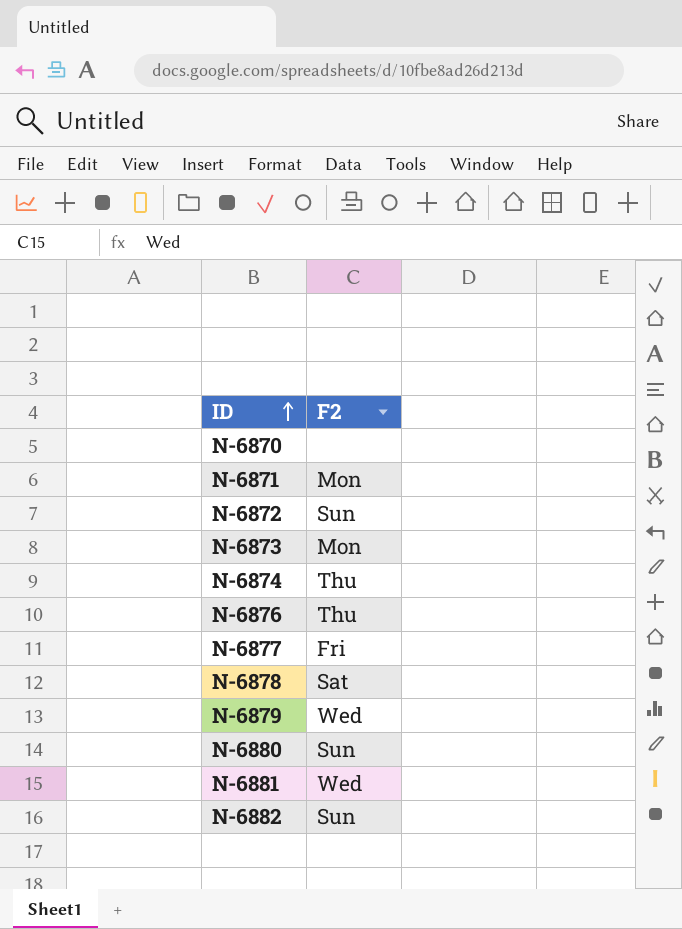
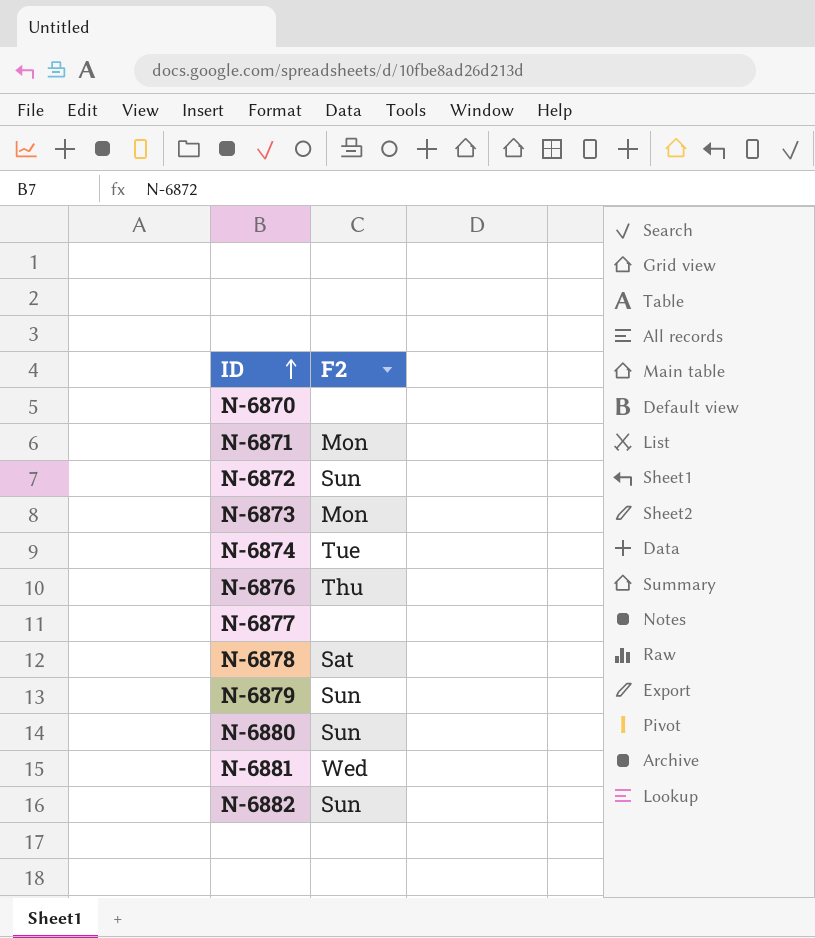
N-6874 | F2: Thu -> Tue
N-6877 | F2: Fri -> none
N-6879 | F2: Wed -> Sun

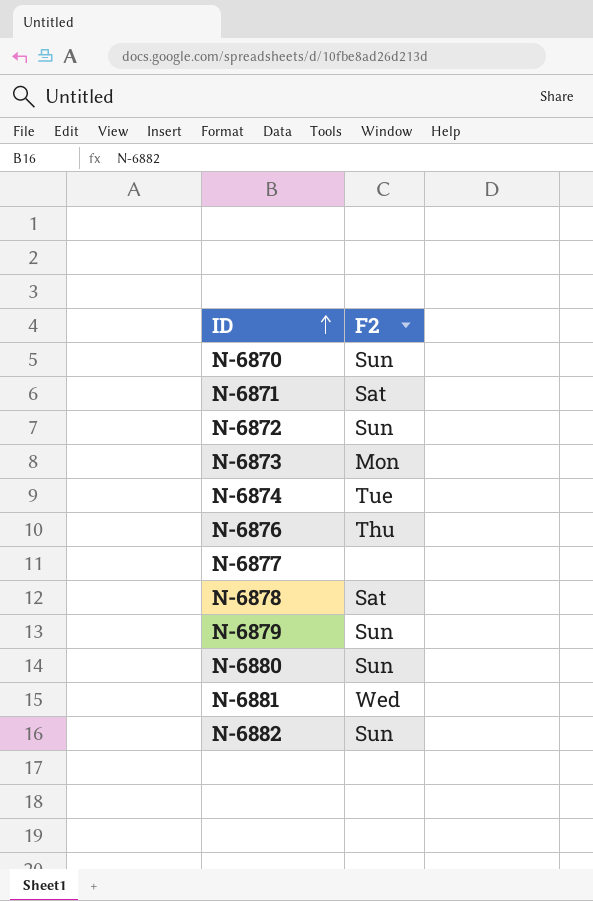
N-6870 | F2: none -> Sun
N-6871 | F2: Mon -> Sat

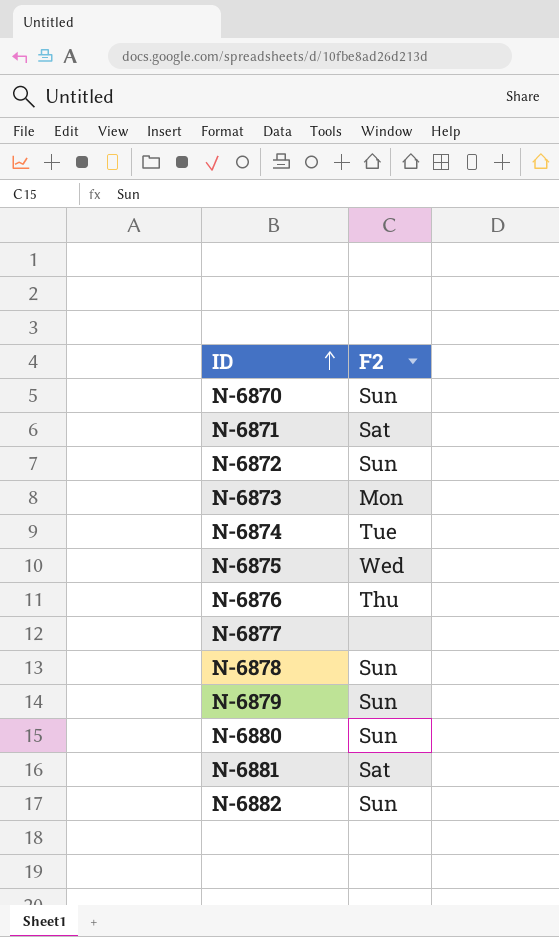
row N-6875: none -> Wed
N-6878 | F2: Sat -> Sun
N-6881 | F2: Wed -> Sat

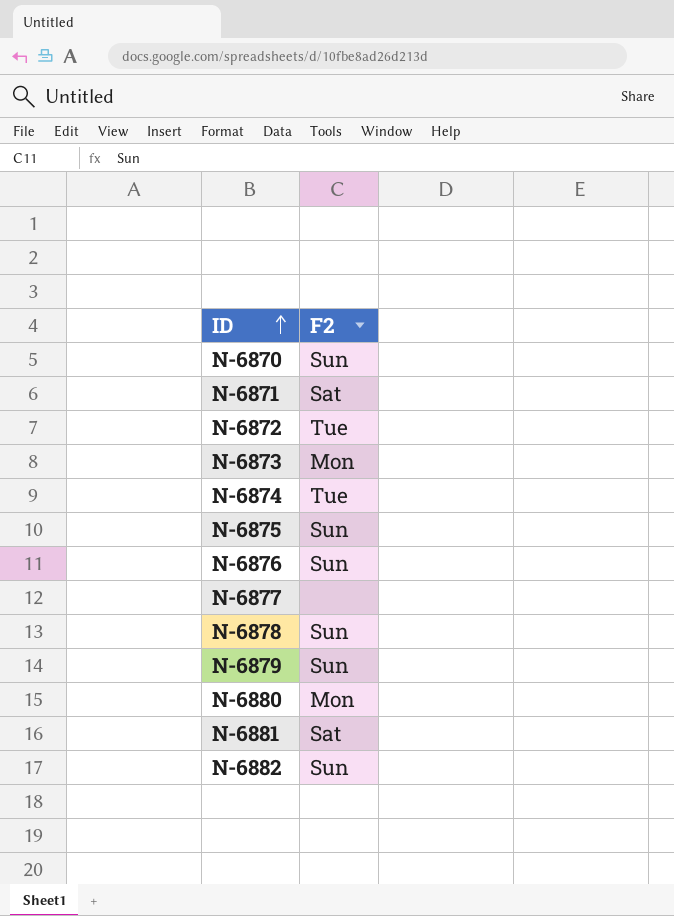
N-6872 | F2: Sun -> Tue
N-6875 | F2: Wed -> Sun
N-6876 | F2: Thu -> Sun
N-6880 | F2: Sun -> Mon

